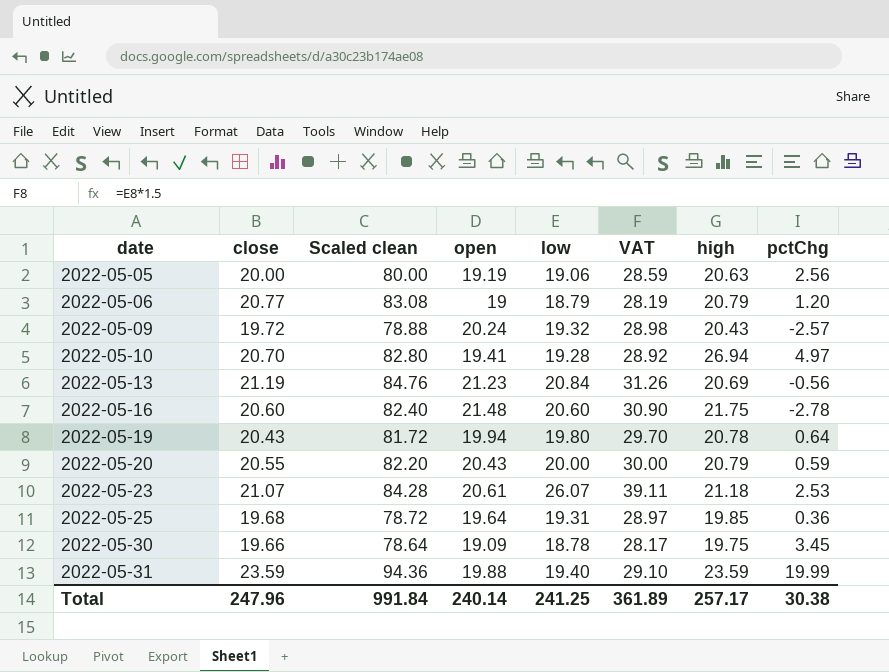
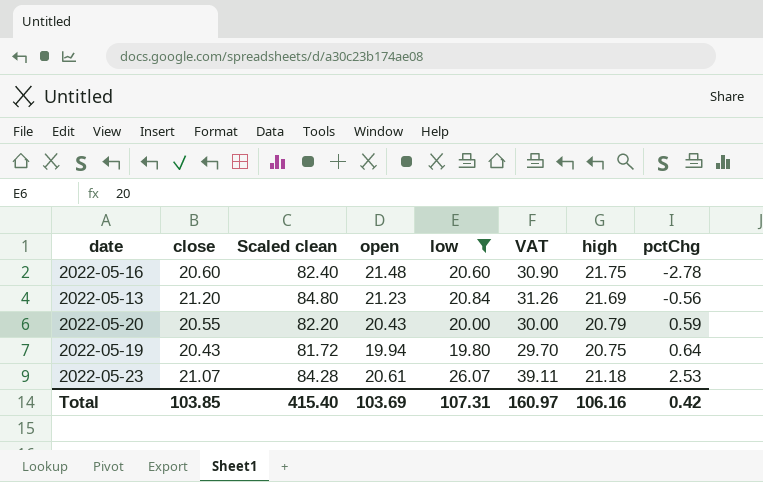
filter: none -> low >= 19.80
row order: date ascending -> pctChg ascending
2022-05-13 | close: 21.19 -> 21.20
2022-05-13 | Scaled clean: 84.76 -> 84.80
2022-05-13 | high: 20.69 -> 21.69
2022-05-19 | high: 20.78 -> 20.75
Total | close: 247.96 -> 103.85
Total | Scaled clean: 991.84 -> 415.40
Total | open: 240.14 -> 103.69
Total | low: 241.25 -> 107.31
Total | VAT: 361.89 -> 160.97
Total | high: 257.17 -> 106.16
Total | pctChg: 30.38 -> 0.42

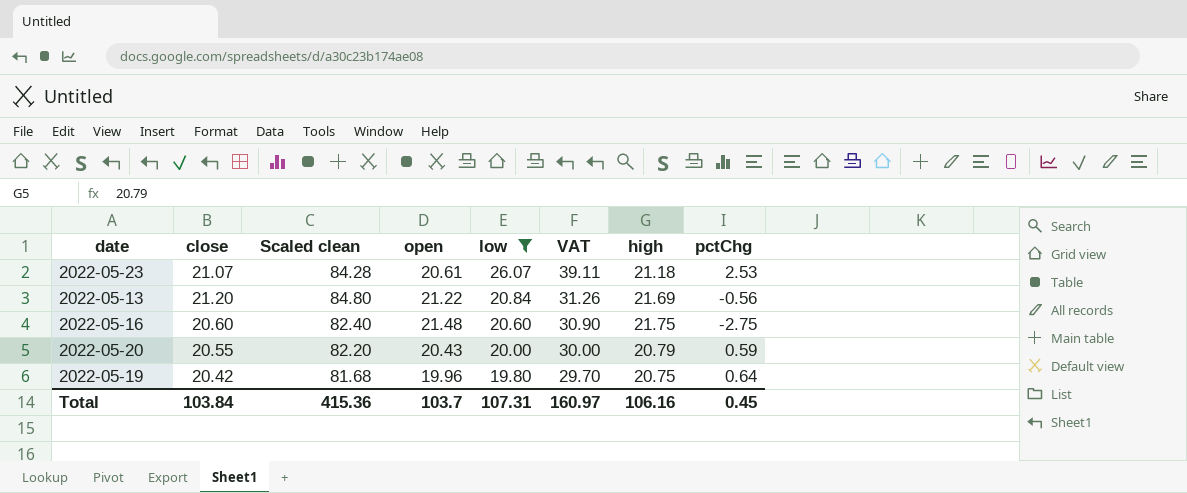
row order: pctChg ascending -> low descending
2022-05-13 | open: 21.23 -> 21.22
2022-05-16 | pctChg: -2.78 -> -2.75
2022-05-19 | close: 20.43 -> 20.42
2022-05-19 | Scaled clean: 81.72 -> 81.68
2022-05-19 | open: 19.94 -> 19.96
Total | close: 103.85 -> 103.84
Total | Scaled clean: 415.40 -> 415.36
Total | open: 103.69 -> 103.7
Total | pctChg: 0.42 -> 0.45

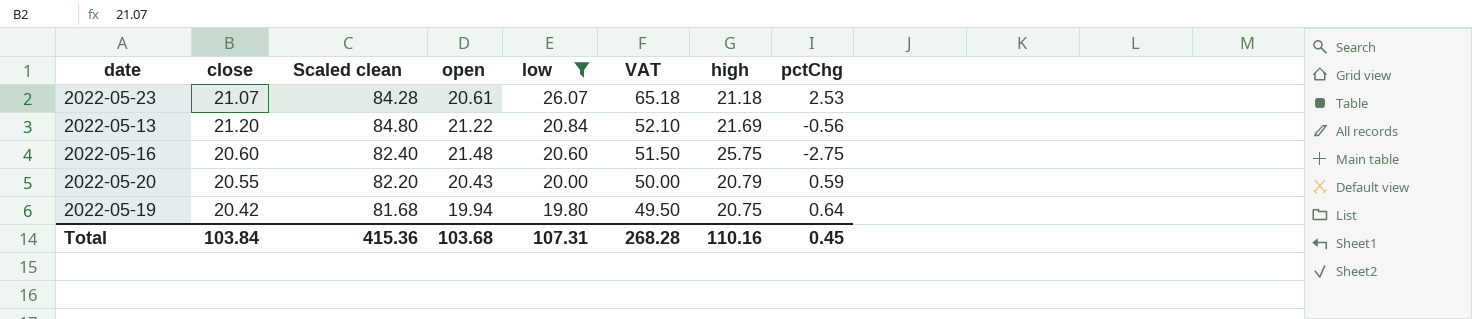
column VAT | formula: [low] * 1.5 -> [low] * 2.5
2022-05-16 | high: 21.75 -> 25.75
2022-05-19 | open: 19.96 -> 19.94
Total | open: 103.7 -> 103.68
Total | VAT: 160.97 -> 268.28
Total | high: 106.16 -> 110.16

